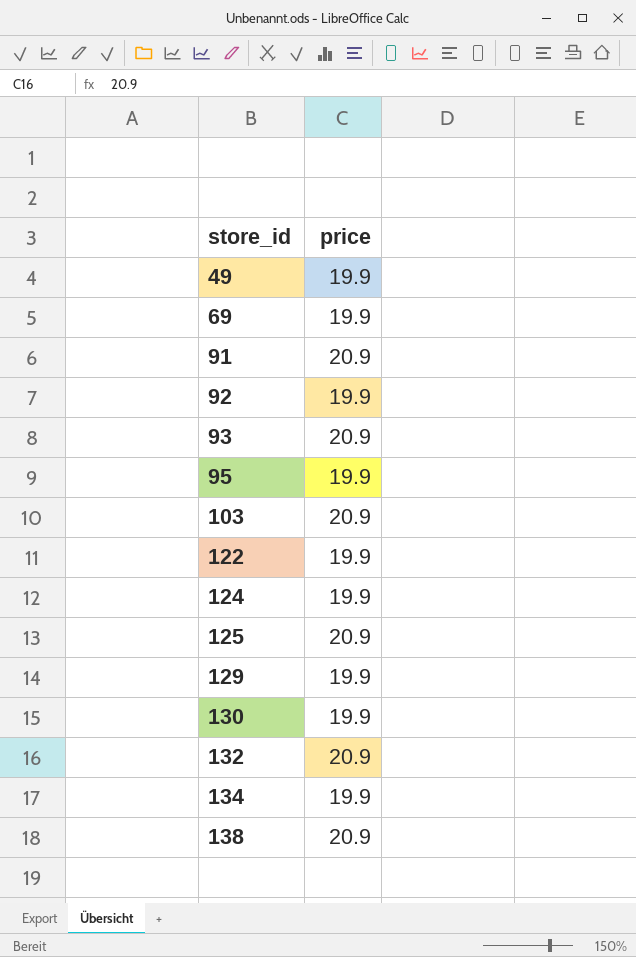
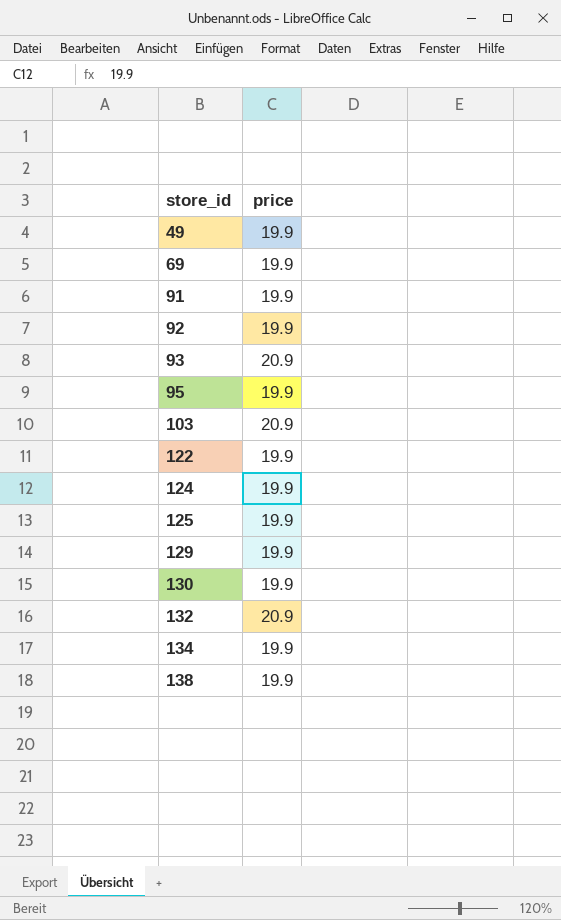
91 | price: 20.9 -> 19.9
125 | price: 20.9 -> 19.9
138 | price: 20.9 -> 19.9

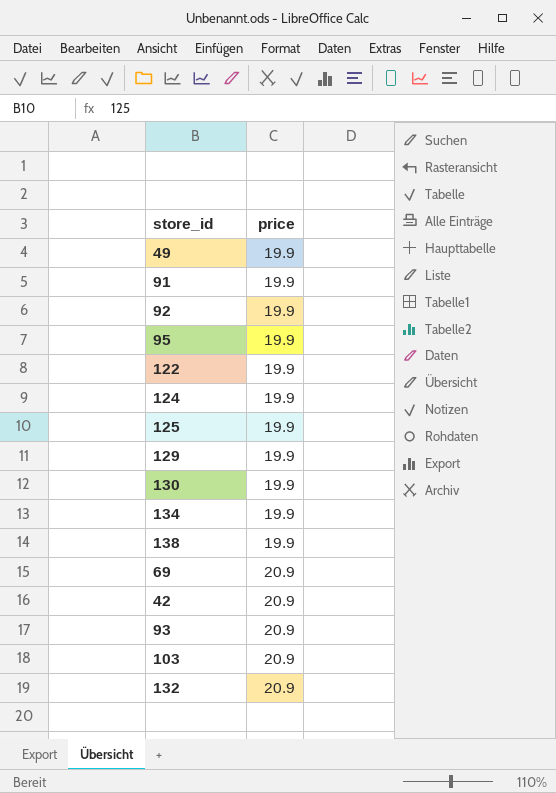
row order: store_id ascending -> price ascending
69 | price: 19.9 -> 20.9
row 42: none -> 20.9

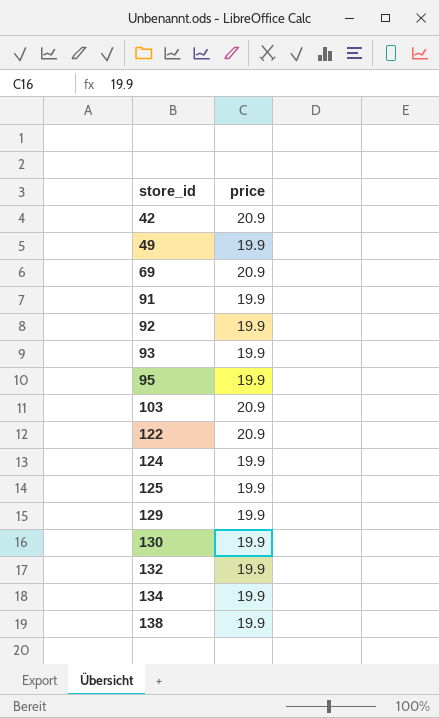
row order: price ascending -> store_id ascending
93 | price: 20.9 -> 19.9
122 | price: 19.9 -> 20.9
132 | price: 20.9 -> 19.9

